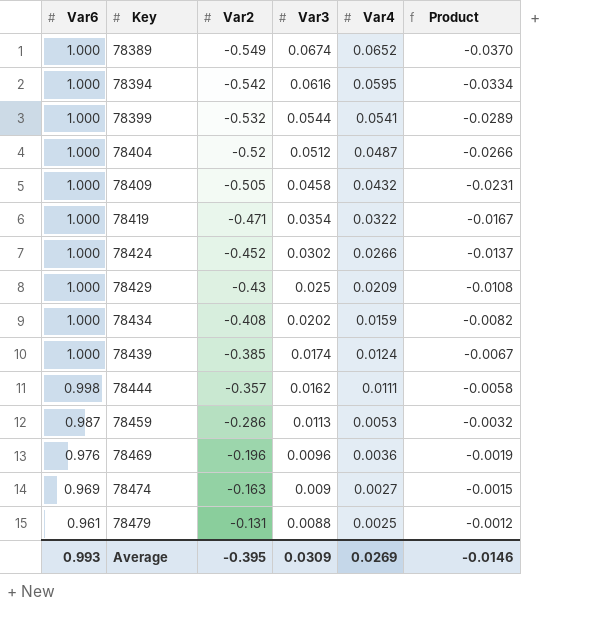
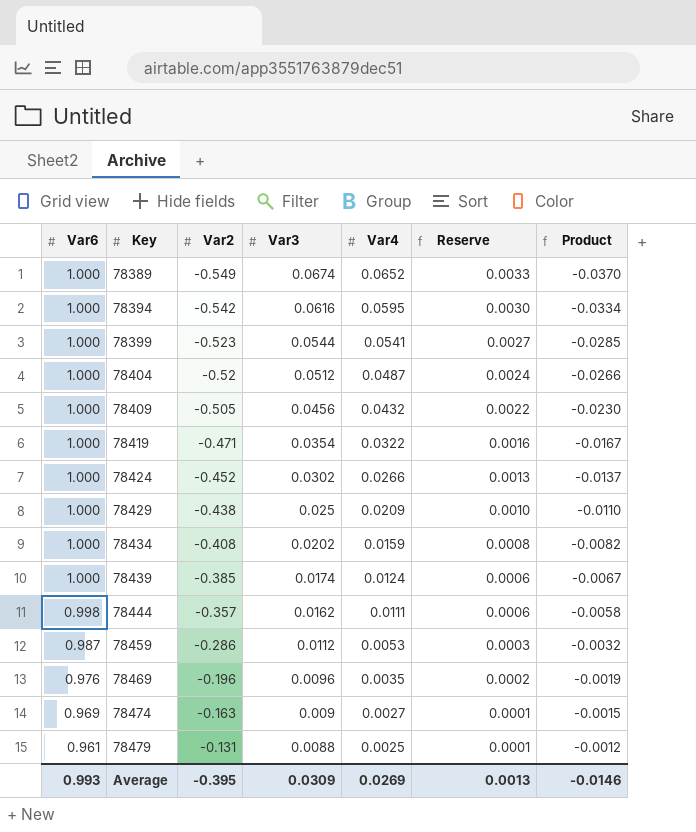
column Reserve | formula: none -> [Var4] * 0.05
78399 | Var2: -0.532 -> -0.523
78399 | Product: -0.0289 -> -0.0285
78409 | Var3: 0.0458 -> 0.0456
78409 | Product: -0.0231 -> -0.0230
78429 | Var2: -0.43 -> -0.438
78429 | Product: -0.0108 -> -0.0110
78459 | Var3: 0.0113 -> 0.0112
78469 | Var4: 0.0036 -> 0.0035

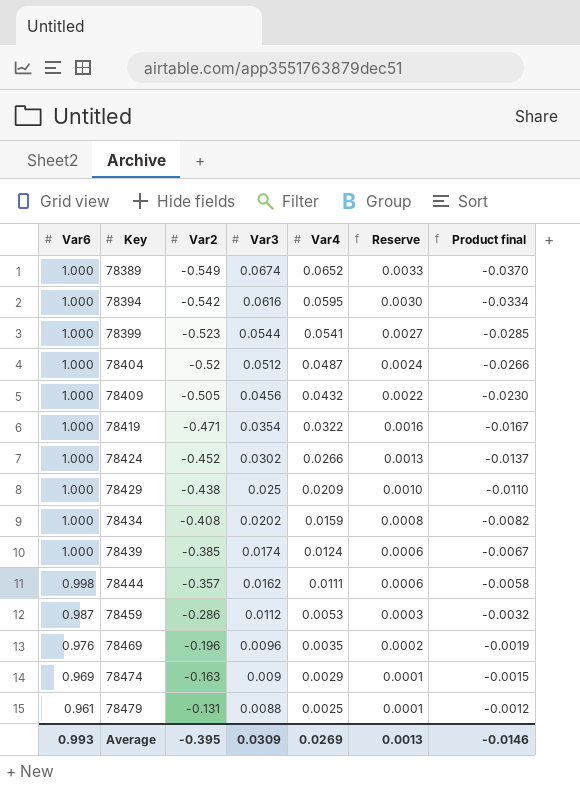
column name: Product -> Product final
78474 | Var4: 0.0027 -> 0.0029

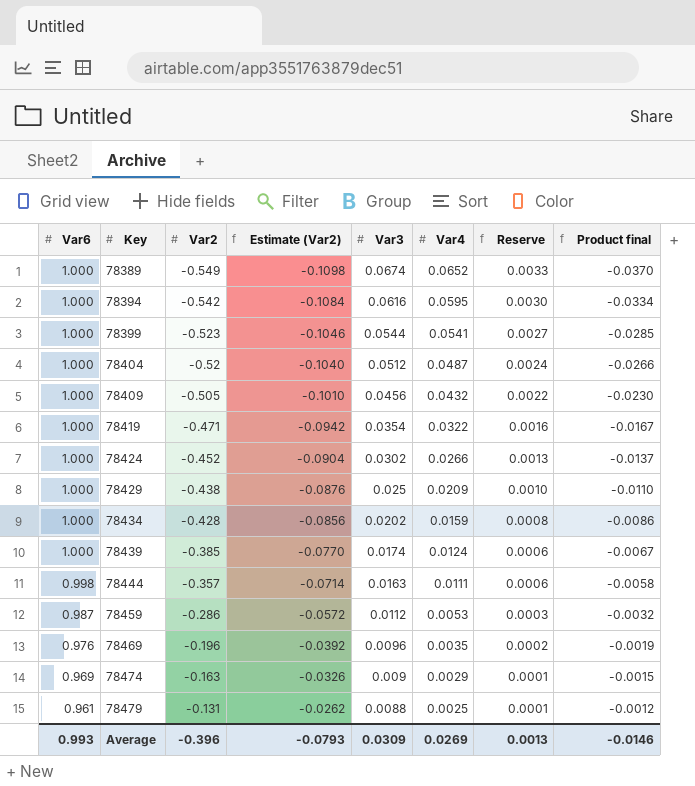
column Estimate (Var2) | formula: none -> [Var2] * 0.2
78434 | Var2: -0.408 -> -0.428
78434 | Product final: -0.0082 -> -0.0086
78444 | Var3: 0.0162 -> 0.0163
Average | Var2: -0.395 -> -0.396

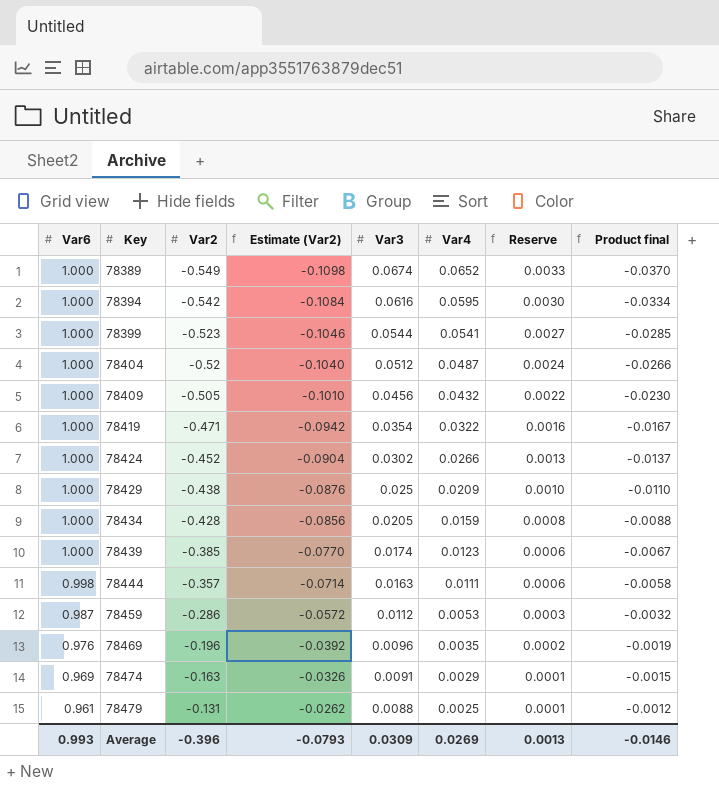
78434 | Var3: 0.0202 -> 0.0205
78434 | Product final: -0.0086 -> -0.0088
78439 | Var4: 0.0124 -> 0.0123
78474 | Var3: 0.009 -> 0.0091

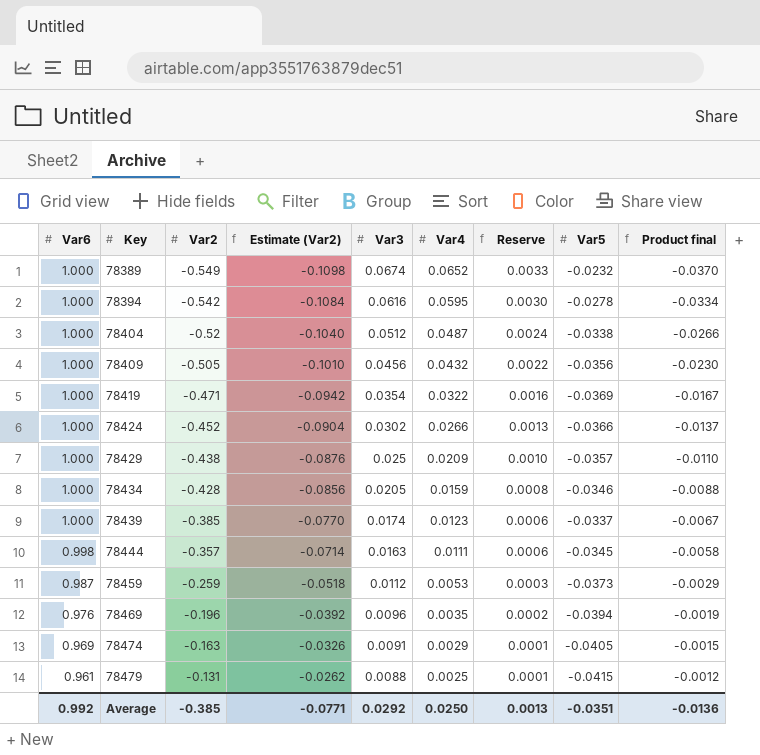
column Var5 | position: none -> 8
row 78399: 1.000 | -0.523 | -0.1046 | 0.0544 | 0.0541 | 0.0027 | -0.0285 -> none
78459 | Var2: -0.286 -> -0.259
78459 | Estimate (Var2): -0.0572 -> -0.0518
78459 | Product final: -0.0032 -> -0.0029
Average | Var6: 0.993 -> 0.992
Average | Var2: -0.396 -> -0.385
Average | Estimate (Var2): -0.0793 -> -0.0771
Average | Var3: 0.0309 -> 0.0292
Average | Var4: 0.0269 -> 0.0250
Average | Product final: -0.0146 -> -0.0136

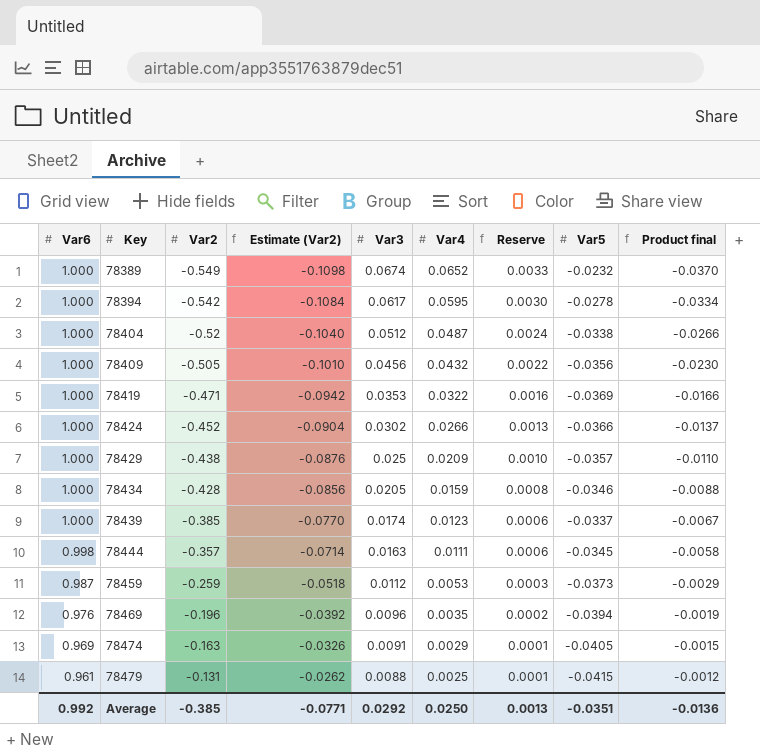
78394 | Var3: 0.0616 -> 0.0617
78419 | Var3: 0.0354 -> 0.0353
78419 | Product final: -0.0167 -> -0.0166

